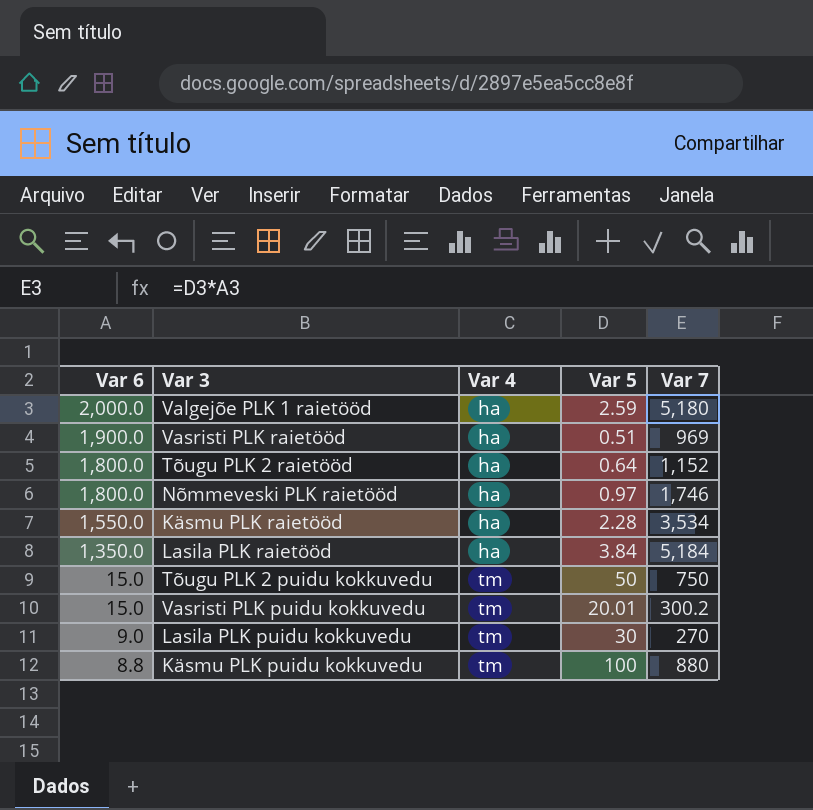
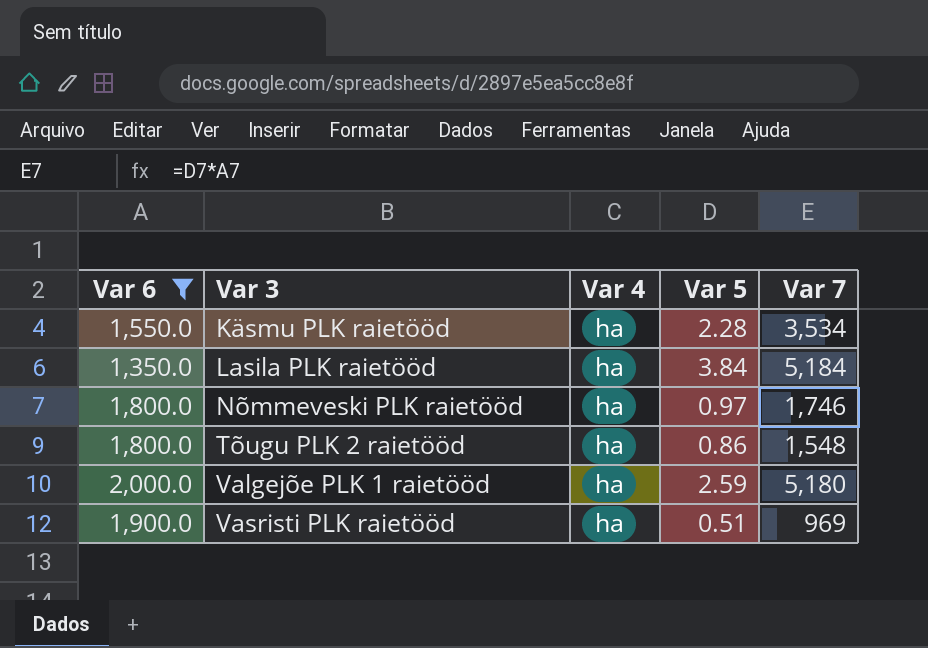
filter: none -> Var 6 >= 1,350.0
row order: Var 6 descending -> Var 3 ascending
Tõugu PLK 2 raietööd | Var 5: 0.64 -> 0.86
Tõugu PLK 2 raietööd | Var 7: 1,152 -> 1,548

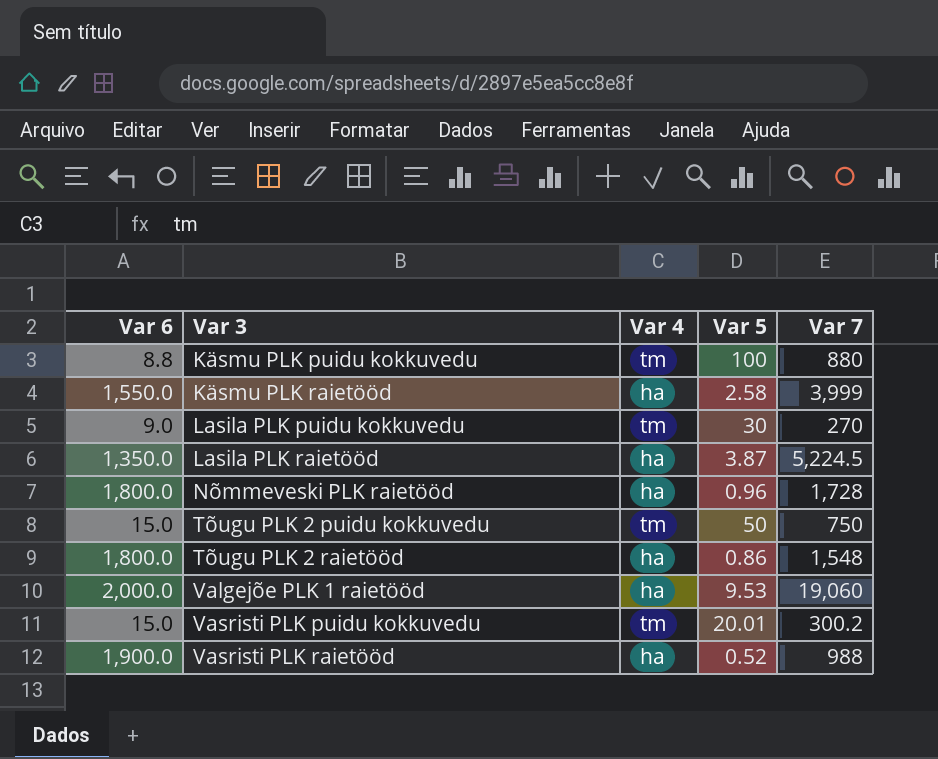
filter: Var 6 >= 1,350.0 -> none
Käsmu PLK raietööd | Var 5: 2.28 -> 2.58
Käsmu PLK raietööd | Var 7: 3,534 -> 3,999
Lasila PLK raietööd | Var 5: 3.84 -> 3.87
Lasila PLK raietööd | Var 7: 5,184 -> 5,224.5
Nõmmeveski PLK raietööd | Var 5: 0.97 -> 0.96
Nõmmeveski PLK raietööd | Var 7: 1,746 -> 1,728
Valgejõe PLK 1 raietööd | Var 5: 2.59 -> 9.53
Valgejõe PLK 1 raietööd | Var 7: 5,180 -> 19,060
Vasristi PLK raietööd | Var 5: 0.51 -> 0.52
Vasristi PLK raietööd | Var 7: 969 -> 988

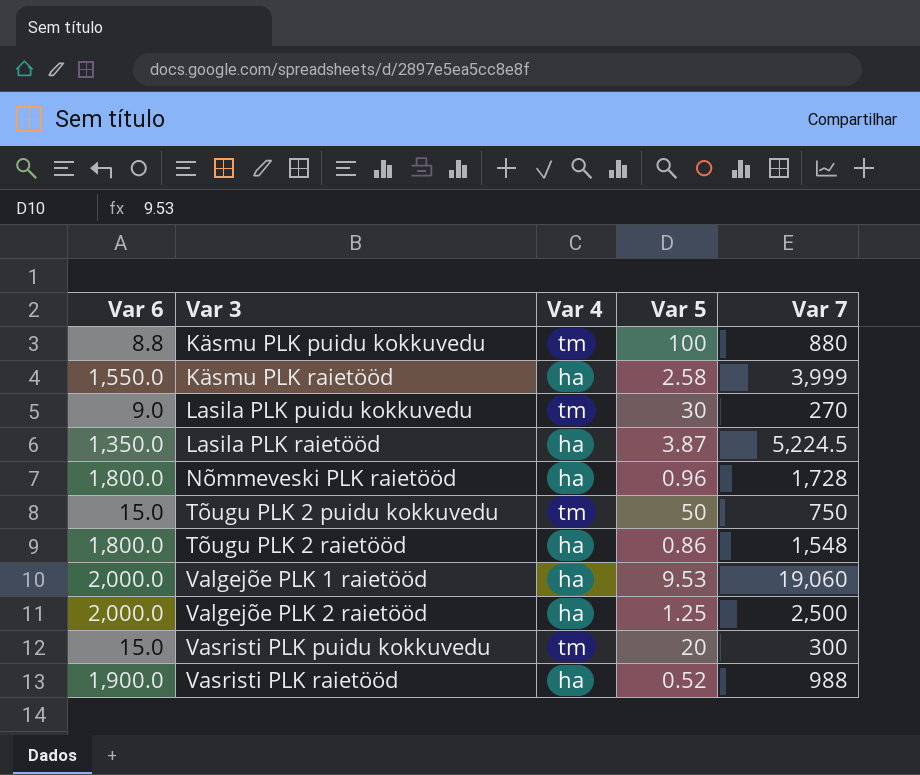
row Valgejõe PLK 2 raietööd: none -> 2,000.0 | ha | 1.25 | 2,500
Vasristi PLK puidu kokkuvedu | Var 5: 20.01 -> 20
Vasristi PLK puidu kokkuvedu | Var 7: 300.2 -> 300

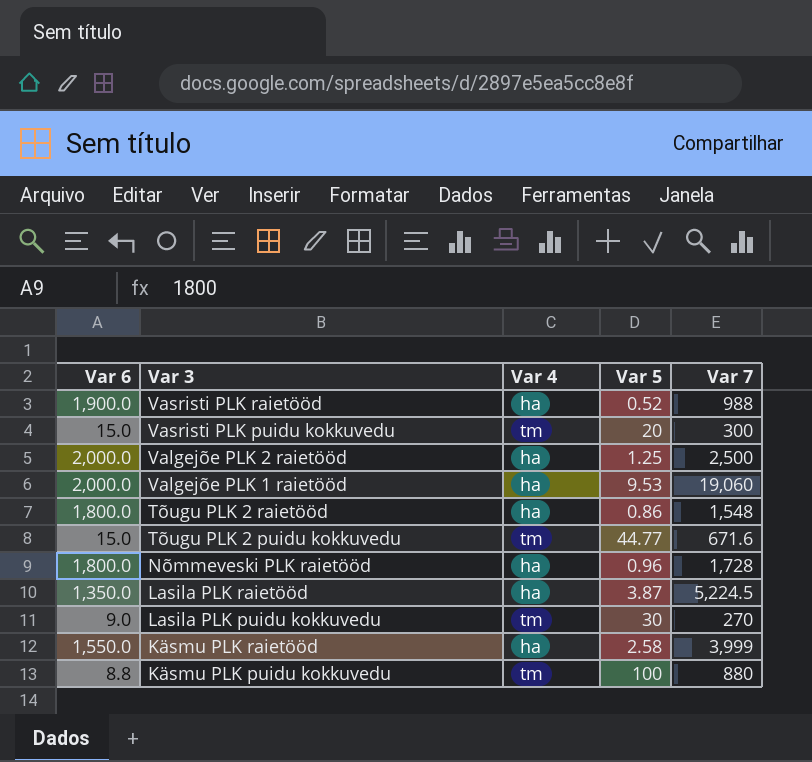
row order: Var 3 ascending -> Var 3 descending
Tõugu PLK 2 puidu kokkuvedu | Var 5: 50 -> 44.77
Tõugu PLK 2 puidu kokkuvedu | Var 7: 750 -> 671.6

